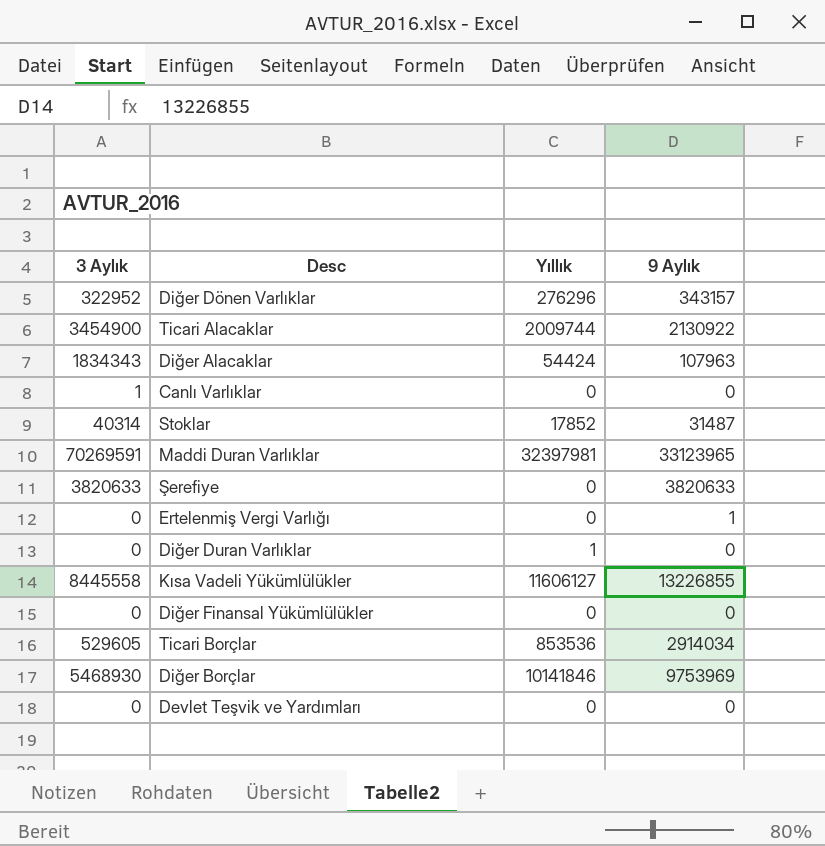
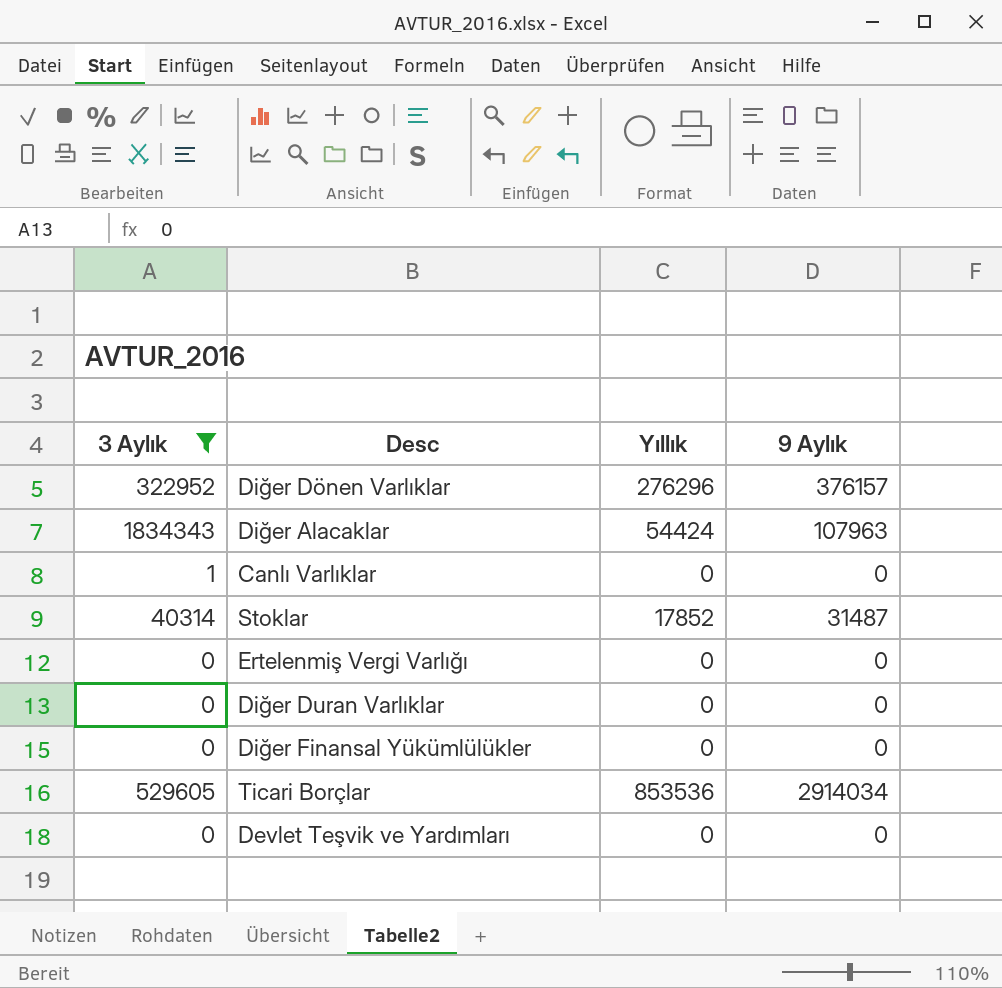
filter: none -> 3 Aylık <= 1834343
Diğer Dönen Varlıklar | 9 Aylık: 343157 -> 376157
Ertelenmiş Vergi Varlığı | 9 Aylık: 1 -> 0
Diğer Duran Varlıklar | Yıllık: 1 -> 0

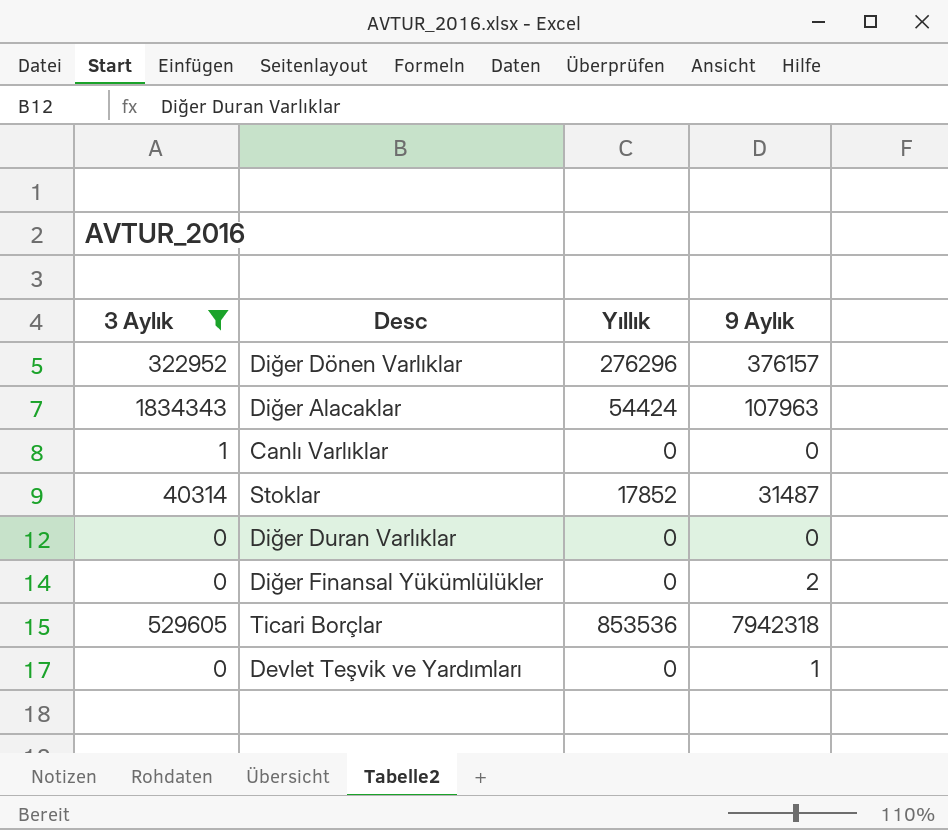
row Ertelenmiş Vergi Varlığı: 0 | 0 | 0 -> none
Diğer Finansal Yükümlülükler | 9 Aylık: 0 -> 2
Ticari Borçlar | 9 Aylık: 2914034 -> 7942318
Devlet Teşvik ve Yardımları | 9 Aylık: 0 -> 1

